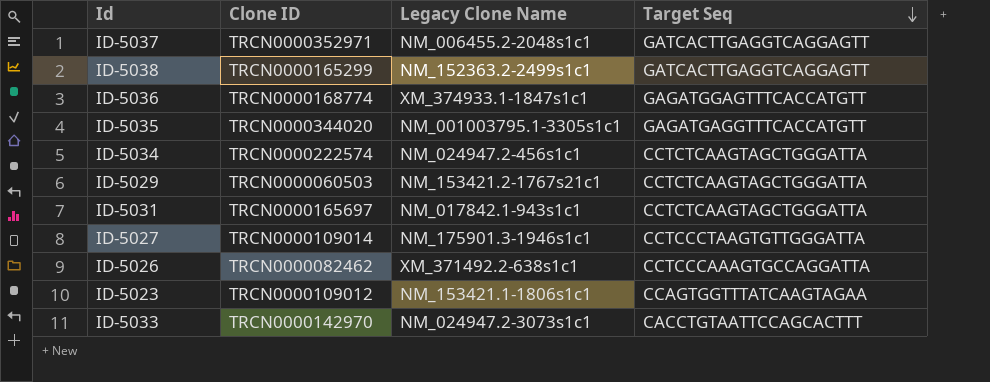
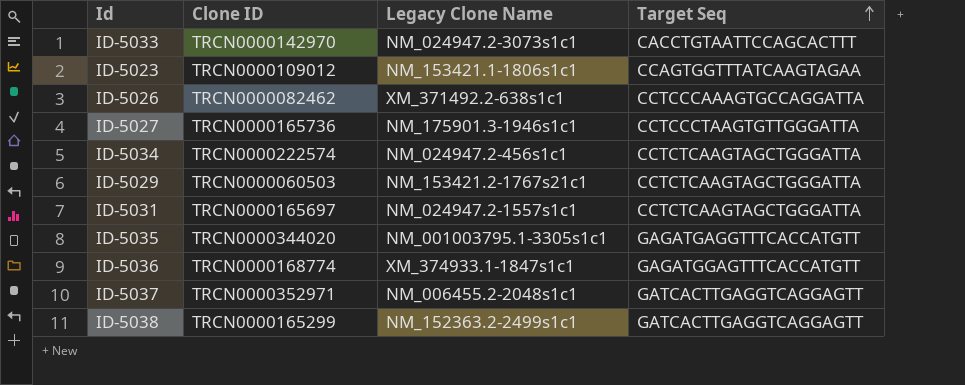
row order: Target Seq descending -> Target Seq ascending
ID-5027 | Clone ID: TRCN0000109014 -> TRCN0000165736
ID-5031 | Legacy Clone Name: NM_017842.1-943s1c1 -> NM_024947.2-1557s1c1

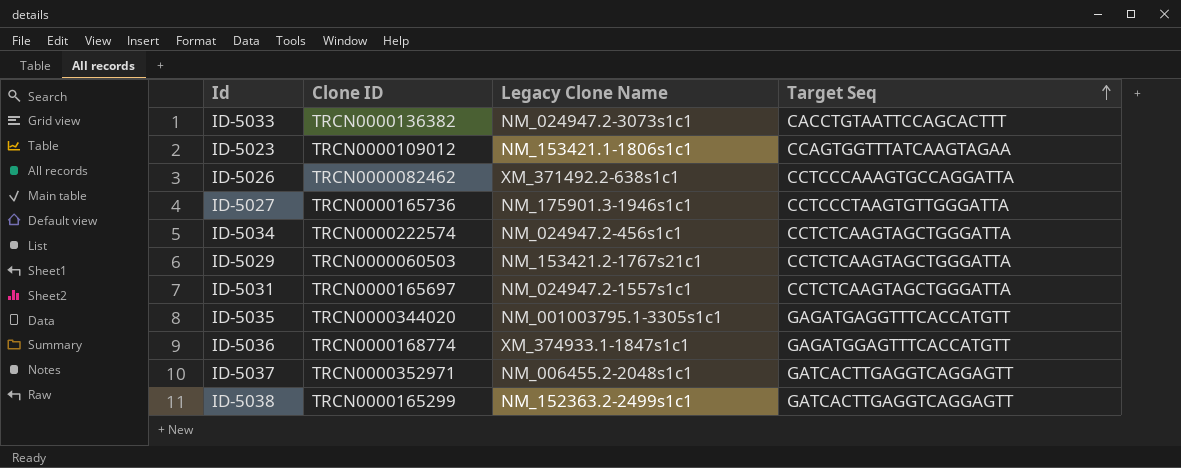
ID-5033 | Clone ID: TRCN0000142970 -> TRCN0000136382

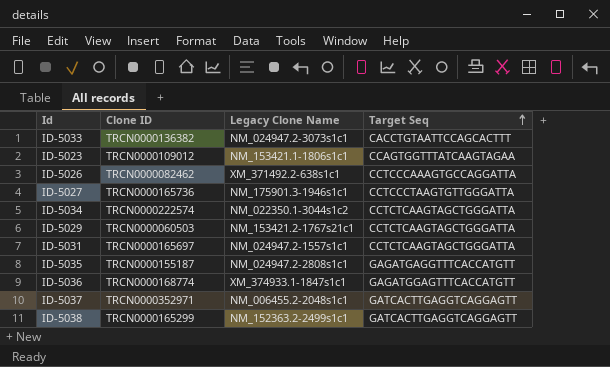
ID-5034 | Legacy Clone Name: NM_024947.2-456s1c1 -> NM_022350.1-3044s1c2
ID-5035 | Clone ID: TRCN0000344020 -> TRCN0000155187
ID-5035 | Legacy Clone Name: NM_001003795.1-3305s1c1 -> NM_024947.2-2808s1c1

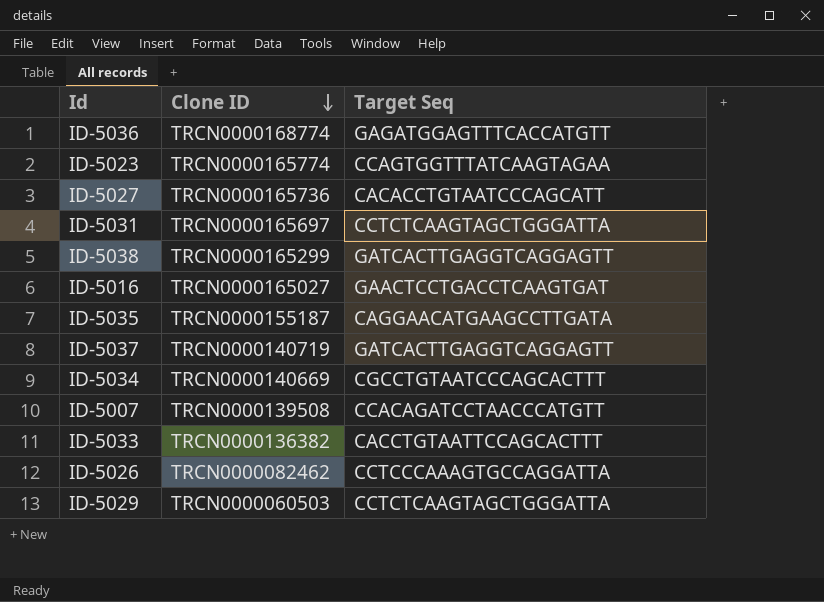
row order: Target Seq ascending -> Clone ID descending
column Legacy Clone Name | position: 3 -> none
ID-5023 | Clone ID: TRCN0000109012 -> TRCN0000165774
ID-5027 | Target Seq: CCTCCCTAAGTGTTGGGATTA -> CACACCTGTAATCCCAGCATT
row ID-5016: none -> TRCN0000165027 | GAACTCCTGACCTCAAGTGAT
ID-5035 | Target Seq: GAGATGAGGTTTCACCATGTT -> CAGGAACATGAAGCCTTGATA
ID-5037 | Clone ID: TRCN0000352971 -> TRCN0000140719
ID-5034 | Clone ID: TRCN0000222574 -> TRCN0000140669
ID-5034 | Target Seq: CCTCTCAAGTAGCTGGGATTA -> CGCCTGTAATCCCAGCACTTT
row ID-5007: none -> TRCN0000139508 | CCACAGATCCTAACCCATGTT

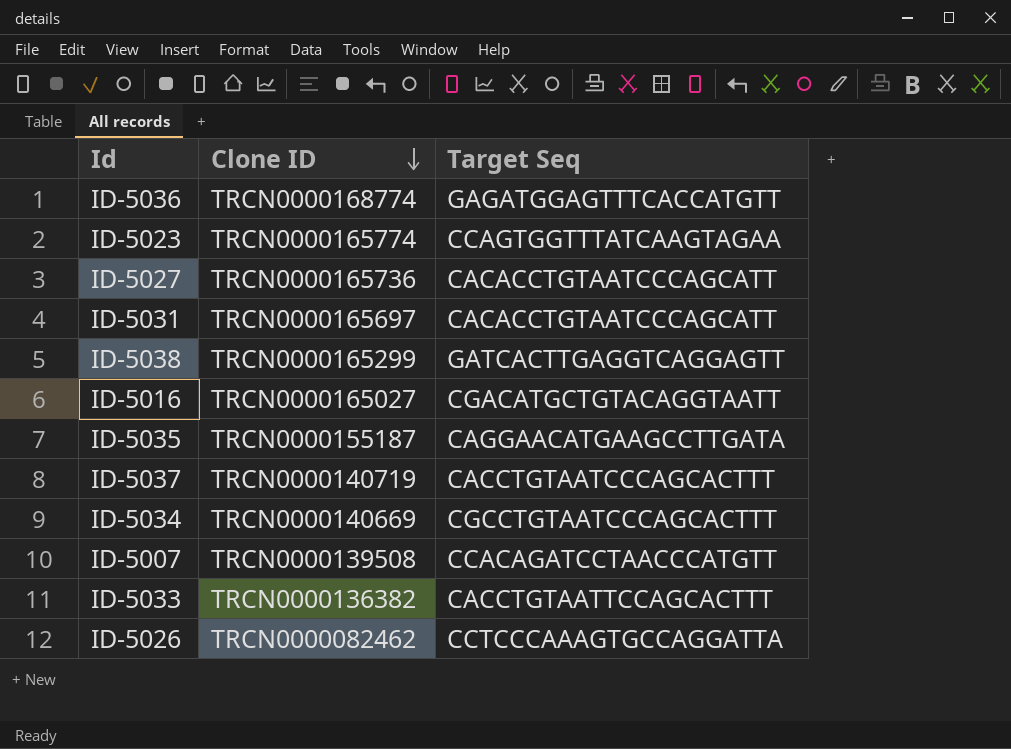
row ID-5029: TRCN0000060503 | CCTCTCAAGTAGCTGGGATTA -> none
ID-5031 | Target Seq: CCTCTCAAGTAGCTGGGATTA -> CACACCTGTAATCCCAGCATT
ID-5016 | Target Seq: GAACTCCTGACCTCAAGTGAT -> CGACATGCTGTACAGGTAATT
ID-5037 | Target Seq: GATCACTTGAGGTCAGGAGTT -> CACCTGTAATCCCAGCACTTT

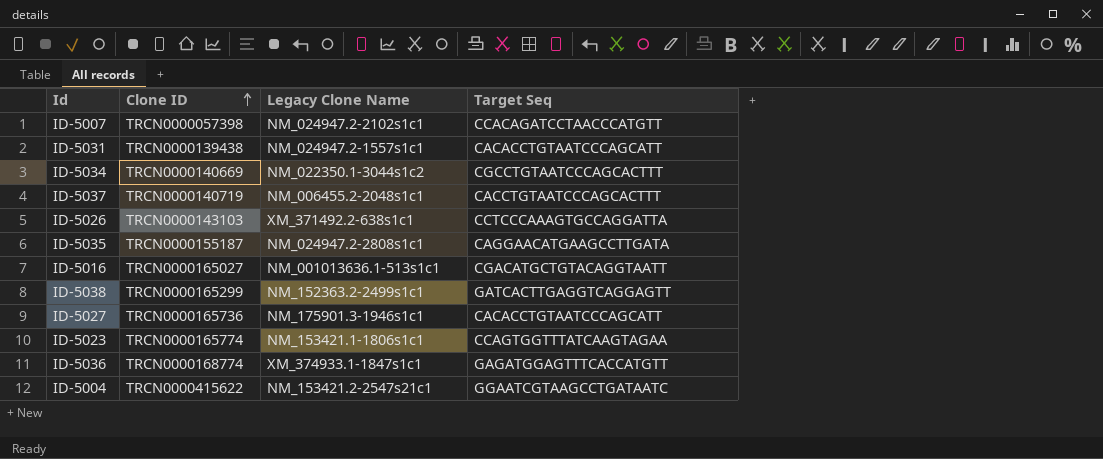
row order: Clone ID descending -> Clone ID ascending
column Legacy Clone Name | position: none -> 3
row ID-5033: TRCN0000136382 | CACCTGTAATTCCAGCACTTT -> none
ID-5007 | Clone ID: TRCN0000139508 -> TRCN0000057398
ID-5031 | Clone ID: TRCN0000165697 -> TRCN0000139438
ID-5026 | Clone ID: TRCN0000082462 -> TRCN0000143103
row ID-5004: none -> TRCN0000415622 | NM_153421.2-2547s21c1 | GGAATCGTAAGCCTGATAATC

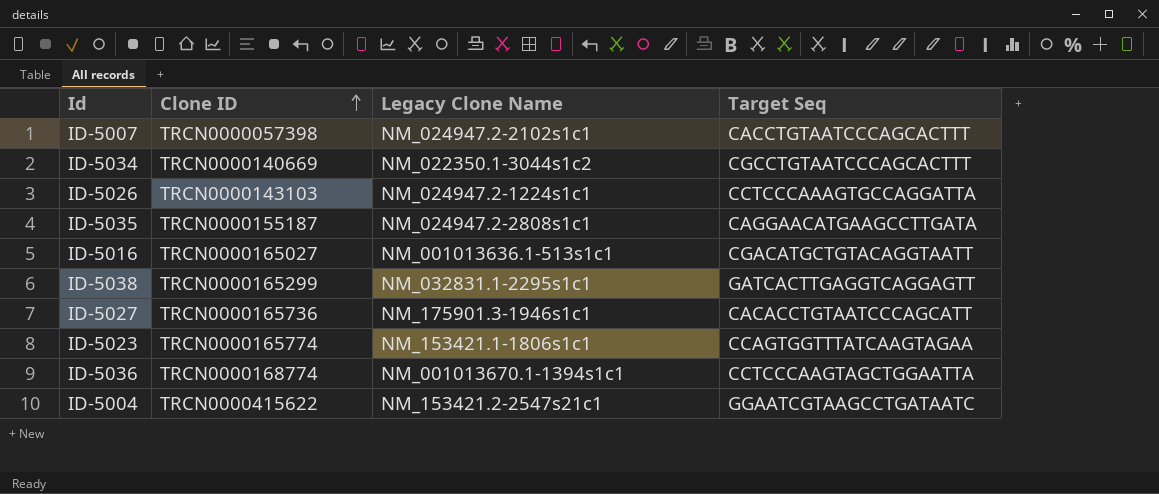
row ID-5031: TRCN0000139438 | NM_024947.2-1557s1c1 | CACACCTGTAATCCCAGCATT -> none
row ID-5037: TRCN0000140719 | NM_006455.2-2048s1c1 | CACCTGTAATCCCAGCACTTT -> none
ID-5007 | Target Seq: CCACAGATCCTAACCCATGTT -> CACCTGTAATCCCAGCACTTT
ID-5026 | Legacy Clone Name: XM_371492.2-638s1c1 -> NM_024947.2-1224s1c1
ID-5038 | Legacy Clone Name: NM_152363.2-2499s1c1 -> NM_032831.1-2295s1c1
ID-5036 | Legacy Clone Name: XM_374933.1-1847s1c1 -> NM_001013670.1-1394s1c1
ID-5036 | Target Seq: GAGATGGAGTTTCACCATGTT -> CCTCCCAAGTAGCTGGAATTA

